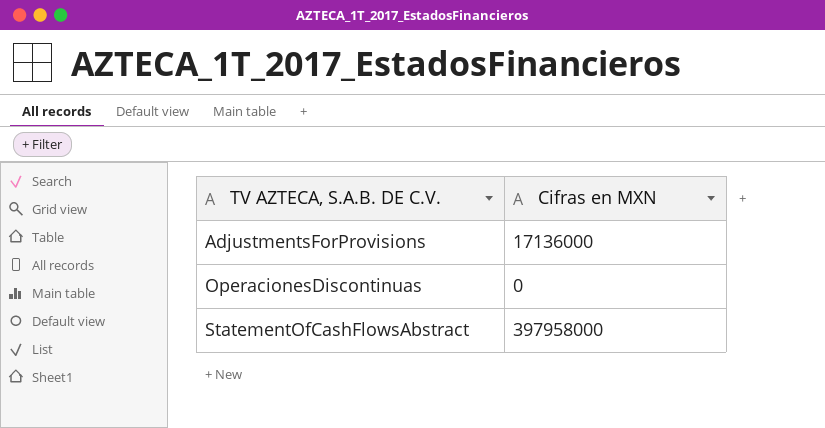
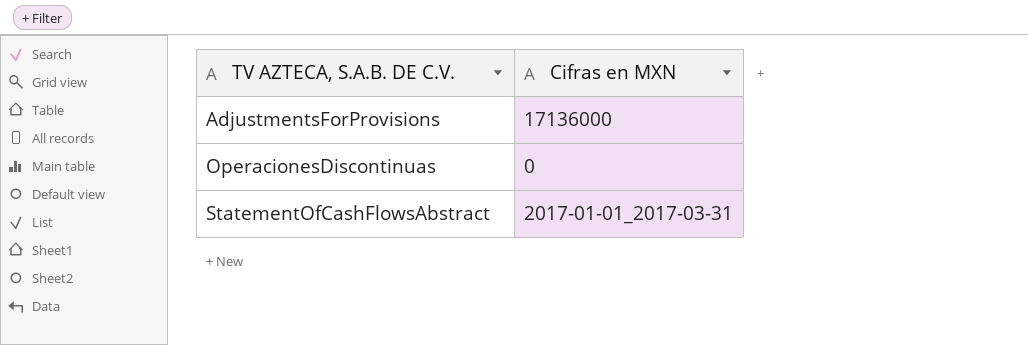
StatementOfCashFlowsAbstract | Cifras en MXN: 397958000 -> 2017-01-01_2017-03-31

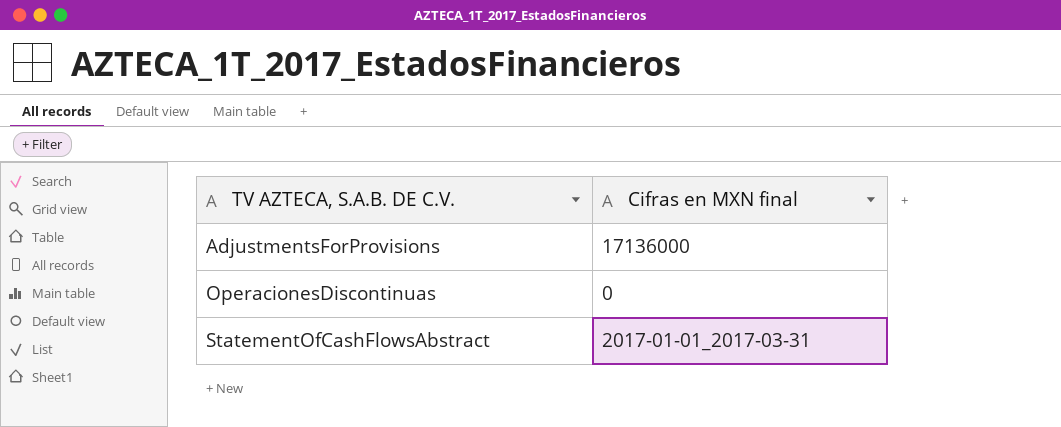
column name: Cifras en MXN -> Cifras en MXN final

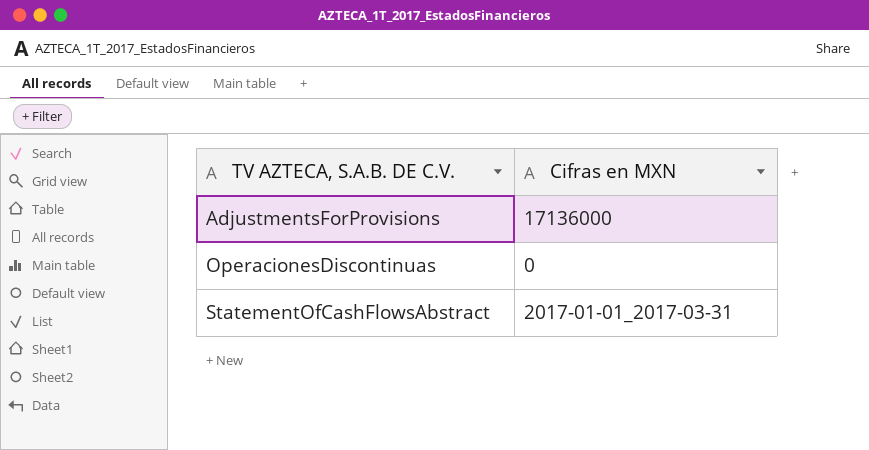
column name: Cifras en MXN final -> Cifras en MXN

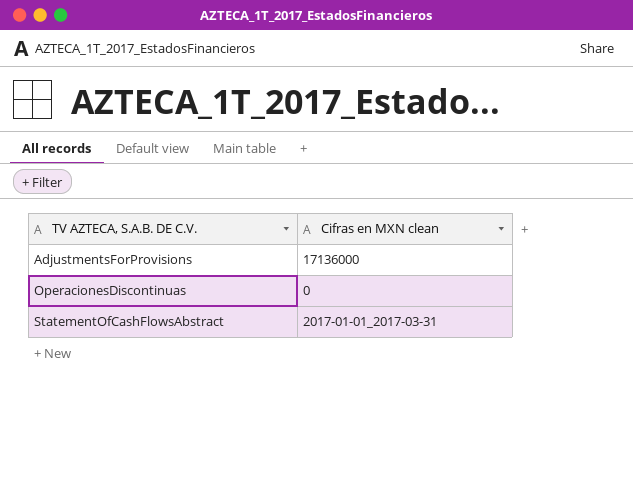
column name: Cifras en MXN -> Cifras en MXN clean

